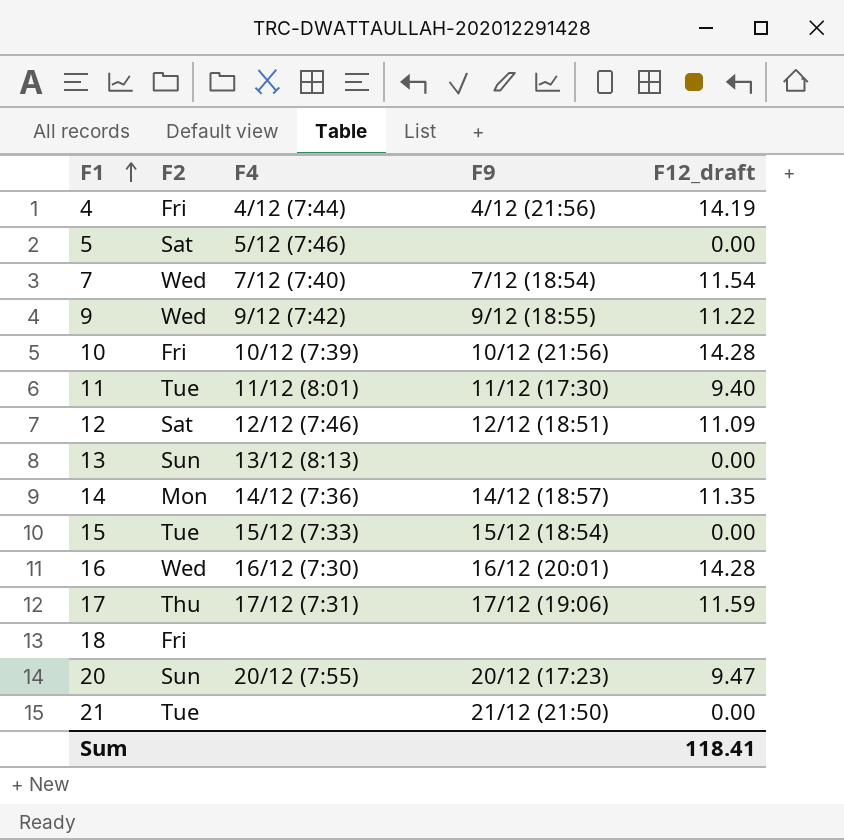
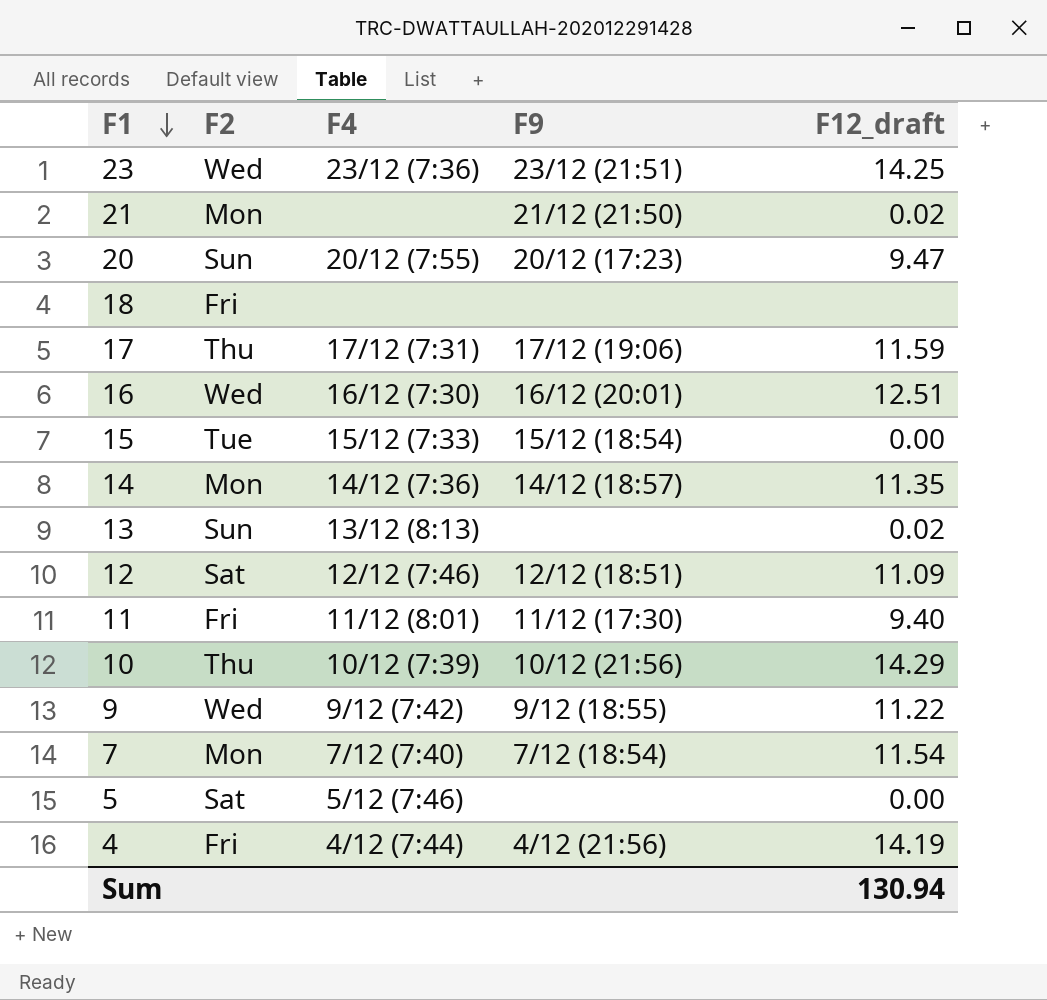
row order: F1 ascending -> F1 descending
row 23: none -> Wed | 23/12 (7:36) | 23/12 (21:51) | 14.25
21 | F2: Tue -> Mon
21 | F12_draft: 0.00 -> 0.02
16 | F12_draft: 14.28 -> 12.51
13 | F12_draft: 0.00 -> 0.02
11 | F2: Tue -> Fri
10 | F2: Fri -> Thu
10 | F12_draft: 14.28 -> 14.29
7 | F2: Wed -> Mon
Sum | F12_draft: 118.41 -> 130.94

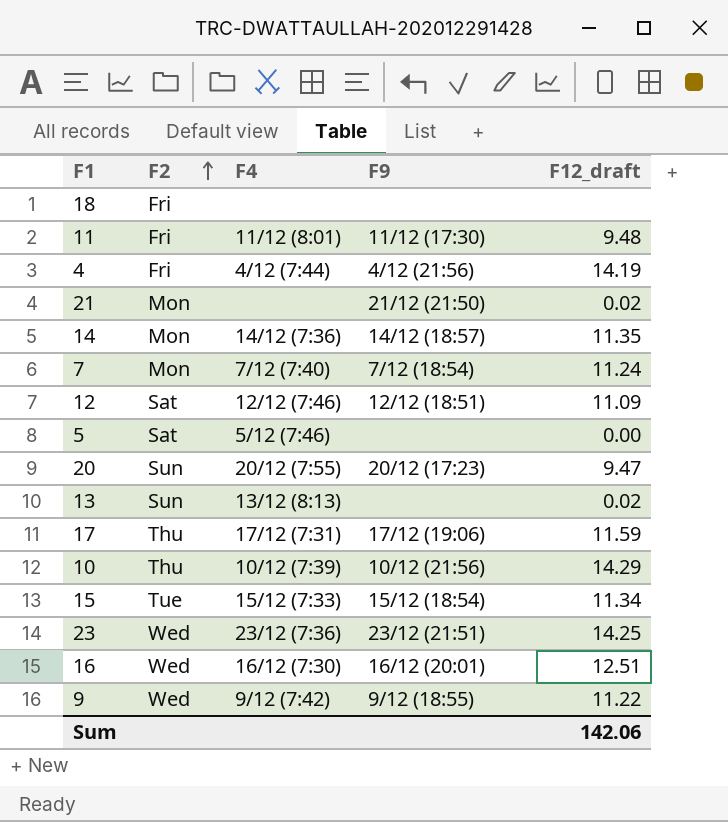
row order: F1 descending -> F2 ascending
11 | F12_draft: 9.40 -> 9.48
7 | F12_draft: 11.54 -> 11.24
15 | F12_draft: 0.00 -> 11.34
Sum | F12_draft: 130.94 -> 142.06

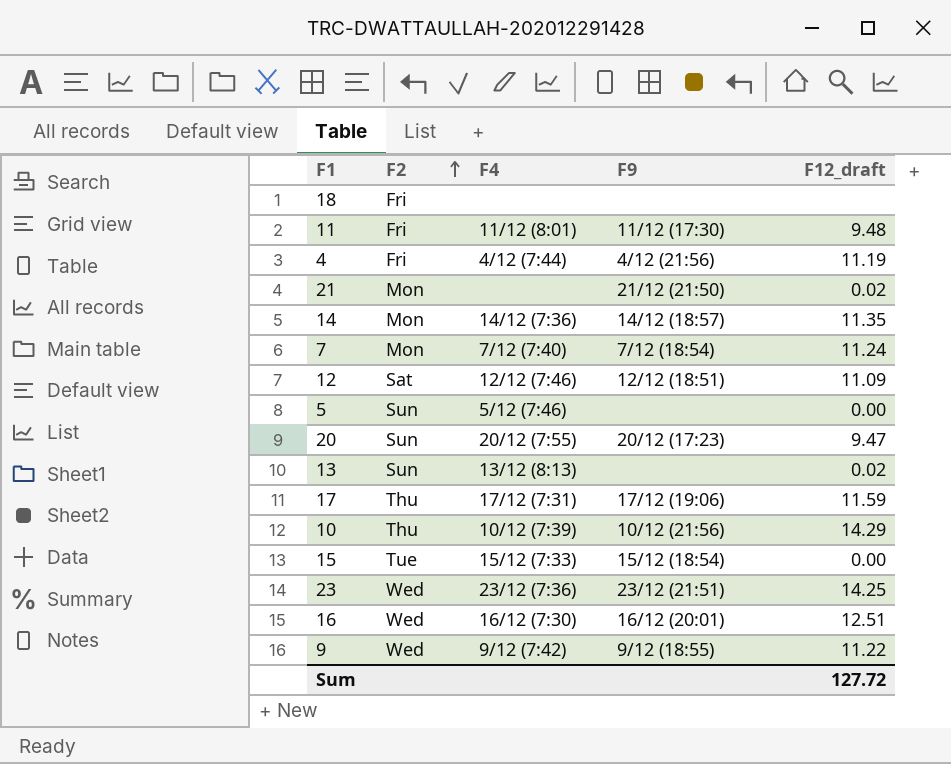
4 | F12_draft: 14.19 -> 11.19
5 | F2: Sat -> Sun
15 | F12_draft: 11.34 -> 0.00
Sum | F12_draft: 142.06 -> 127.72

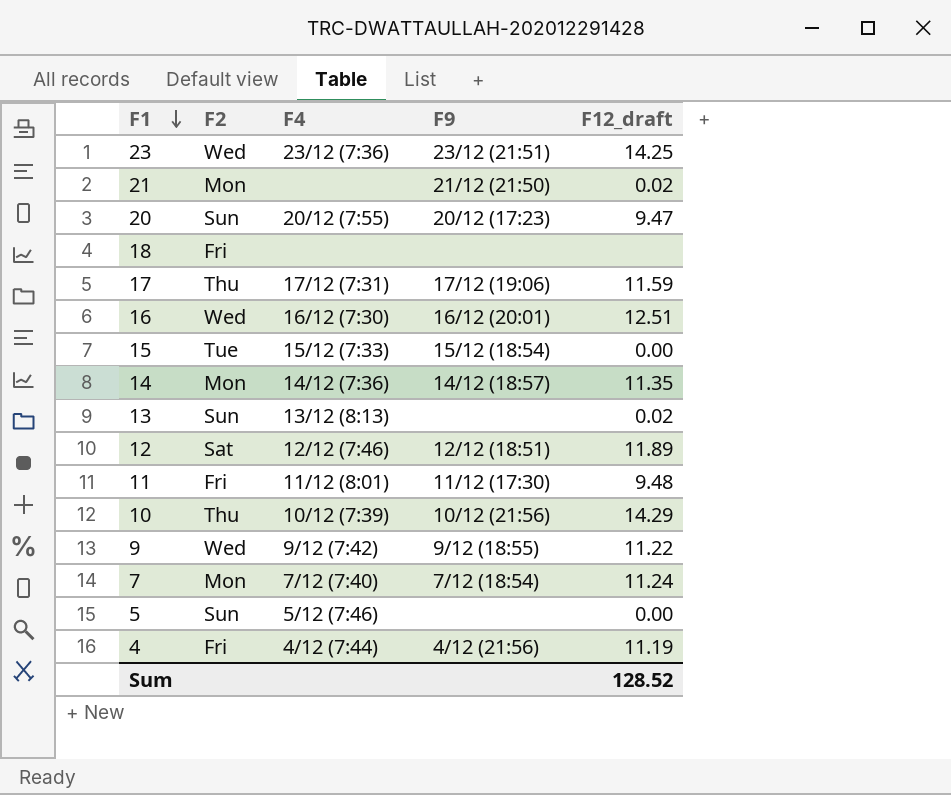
row order: F2 ascending -> F1 descending
12 | F12_draft: 11.09 -> 11.89
Sum | F12_draft: 127.72 -> 128.52

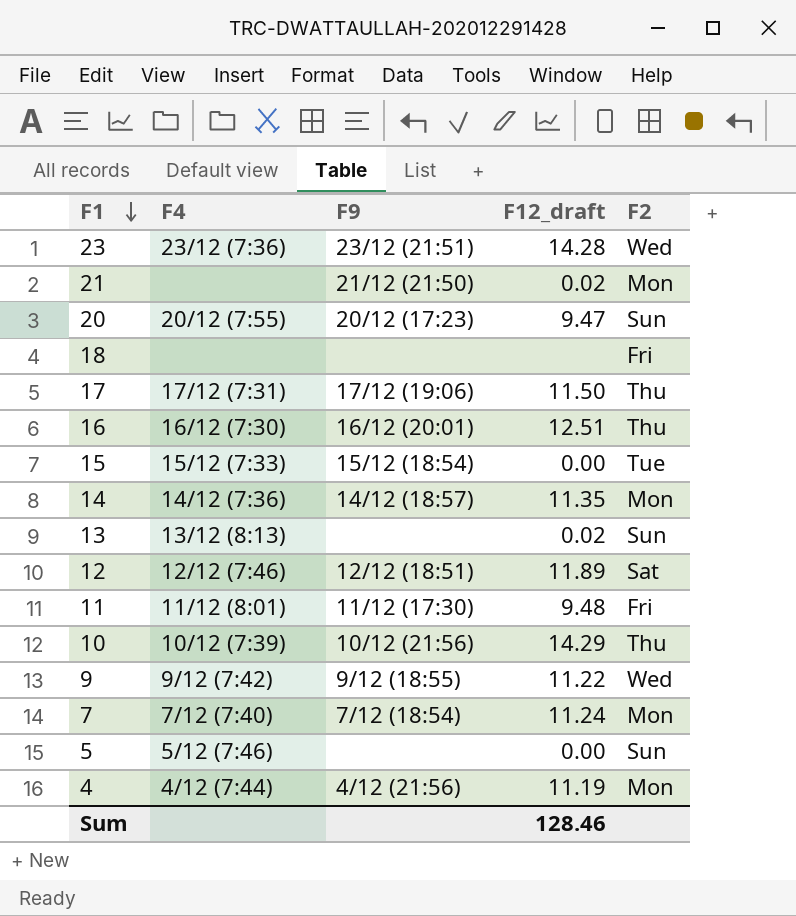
column F2 | position: 2 -> 5
23 | F12_draft: 14.25 -> 14.28
17 | F12_draft: 11.59 -> 11.50
16 | F2: Wed -> Thu
4 | F2: Fri -> Mon
Sum | F12_draft: 128.52 -> 128.46

